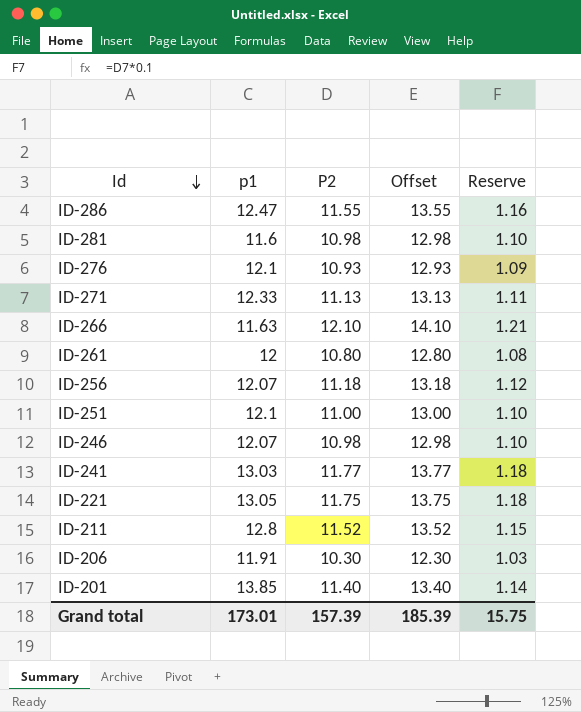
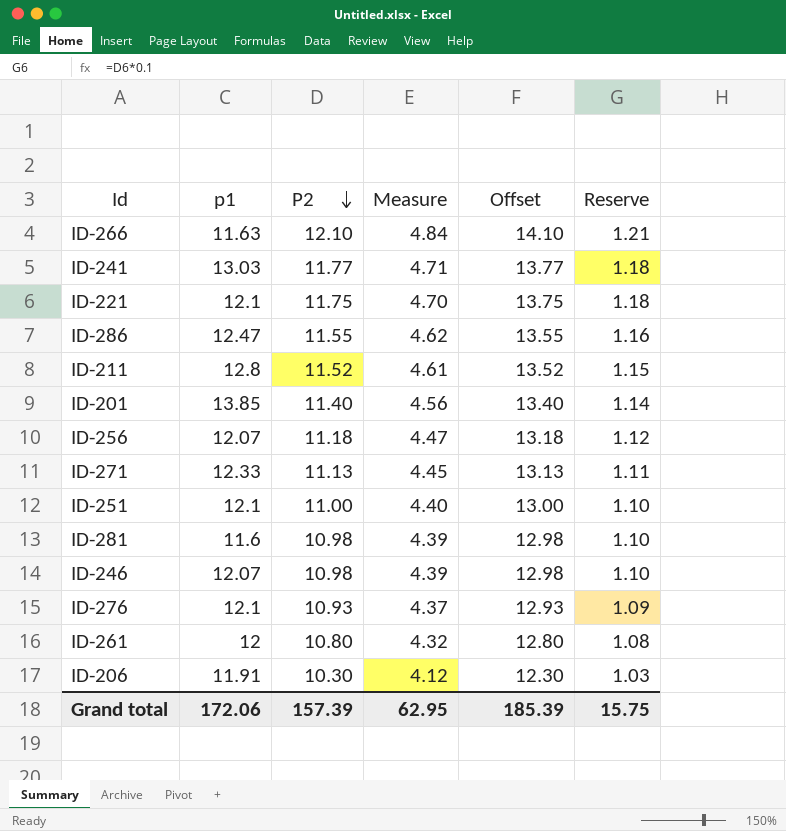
row order: Id descending -> P2 descending
column Measure | formula: none -> [P2] * 0.4
ID-221 | p1: 13.05 -> 12.1
Grand total | p1: 173.01 -> 172.06

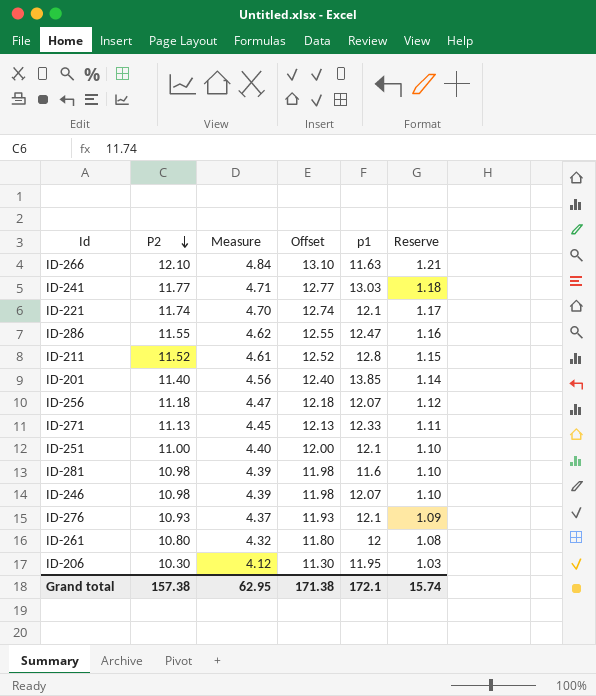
column Offset | formula: [P2] + 2 -> [P2] + 1
column p1 | position: 2 -> 5
ID-221 | P2: 11.75 -> 11.74
ID-221 | Reserve: 1.18 -> 1.17
ID-206 | p1: 11.91 -> 11.95
Grand total | P2: 157.39 -> 157.38
Grand total | Offset: 185.39 -> 171.38
Grand total | p1: 172.06 -> 172.1
Grand total | Reserve: 15.75 -> 15.74

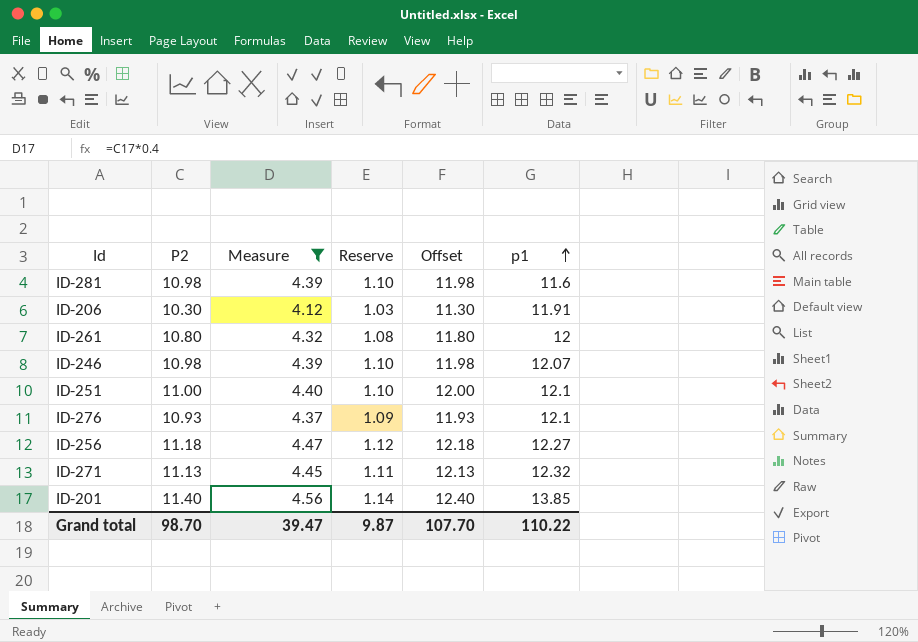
filter: none -> Measure <= 4.56
row order: P2 descending -> p1 ascending
column Reserve | position: 6 -> 4
ID-206 | p1: 11.95 -> 11.91
ID-256 | p1: 12.07 -> 12.27
ID-271 | p1: 12.33 -> 12.32
Grand total | P2: 157.38 -> 98.70
Grand total | Measure: 62.95 -> 39.47
Grand total | Reserve: 15.74 -> 9.87
Grand total | Offset: 171.38 -> 107.70
Grand total | p1: 172.1 -> 110.22

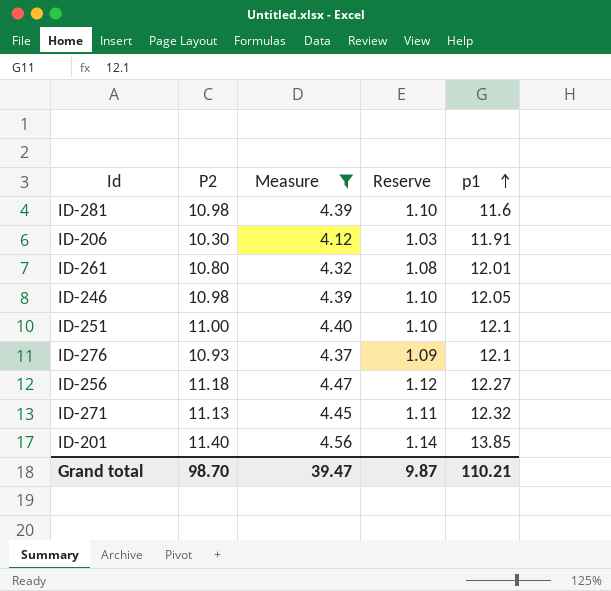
column Offset | formula: [P2] + 1 -> none
ID-261 | p1: 12 -> 12.01
ID-246 | p1: 12.07 -> 12.05
Grand total | p1: 110.22 -> 110.21

